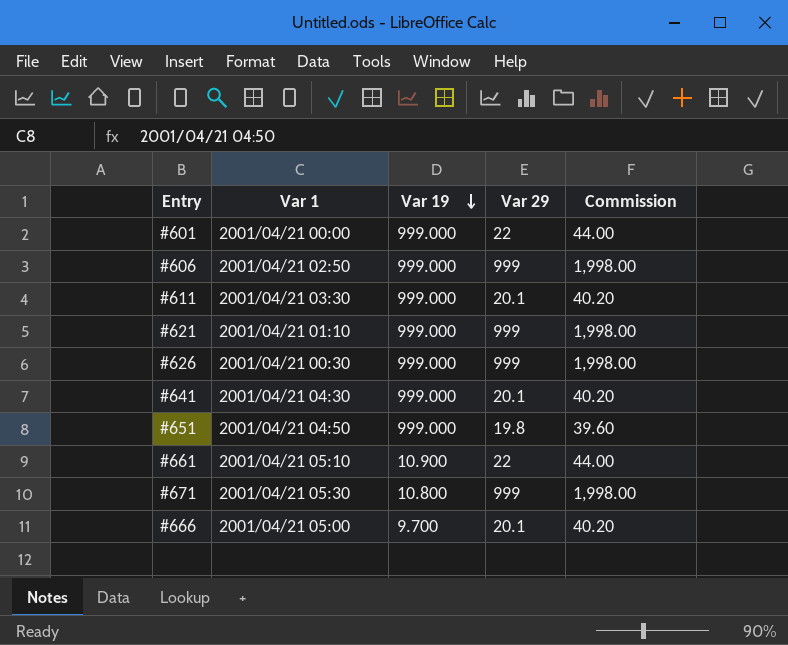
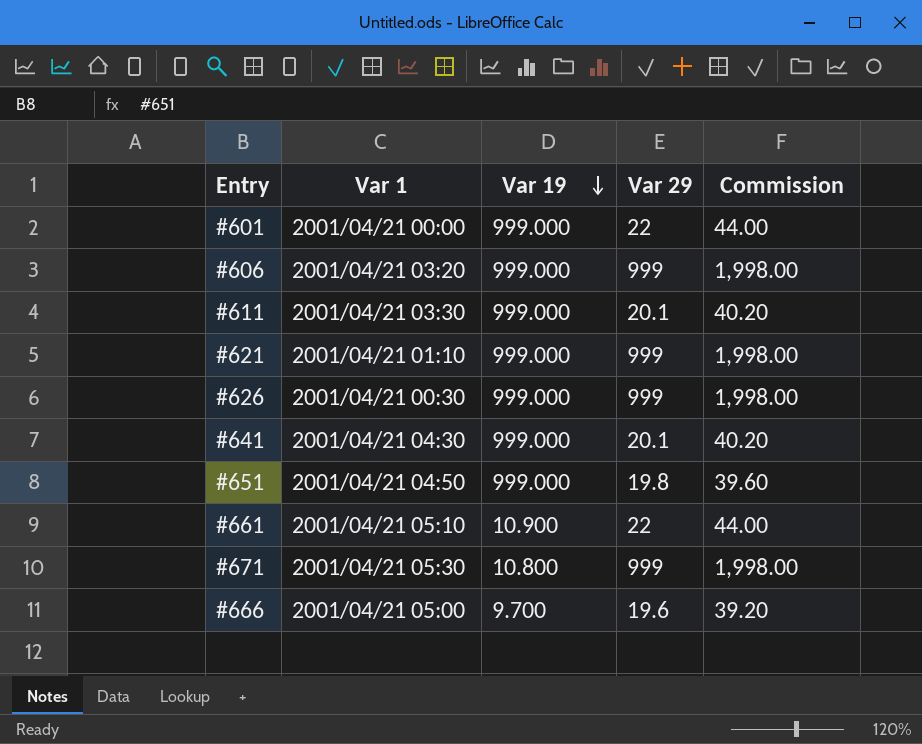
#606 | Var 1: 2001/04/21 02:50 -> 2001/04/21 03:20
#666 | Var 29: 20.1 -> 19.6
#666 | Commission: 40.20 -> 39.20

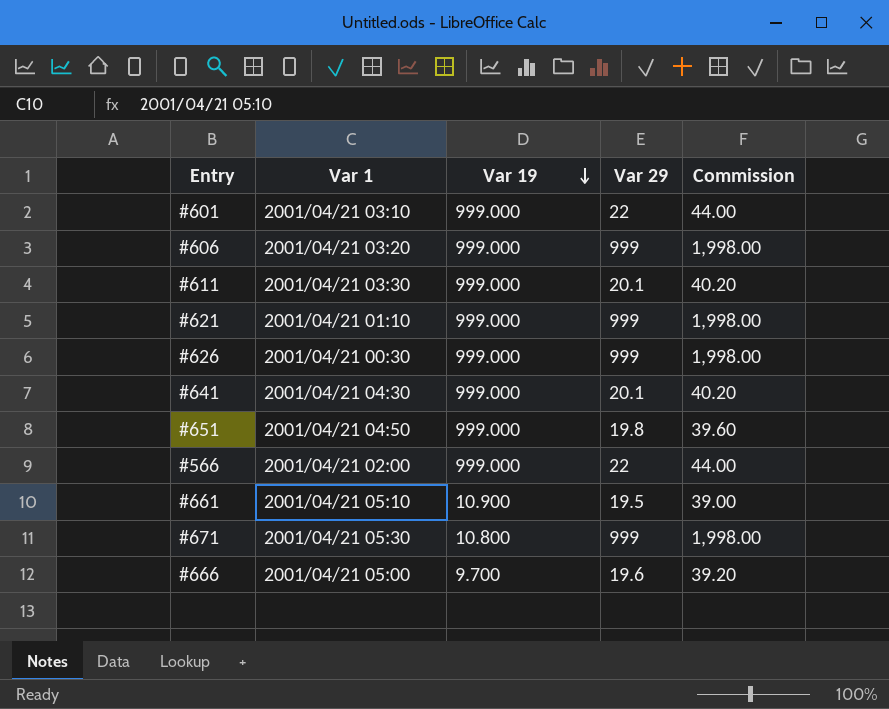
#601 | Var 1: 2001/04/21 00:00 -> 2001/04/21 03:10
row #566: none -> 2001/04/21 02:00 | 999.000 | 22 | 44.00
#661 | Var 29: 22 -> 19.5
#661 | Commission: 44.00 -> 39.00

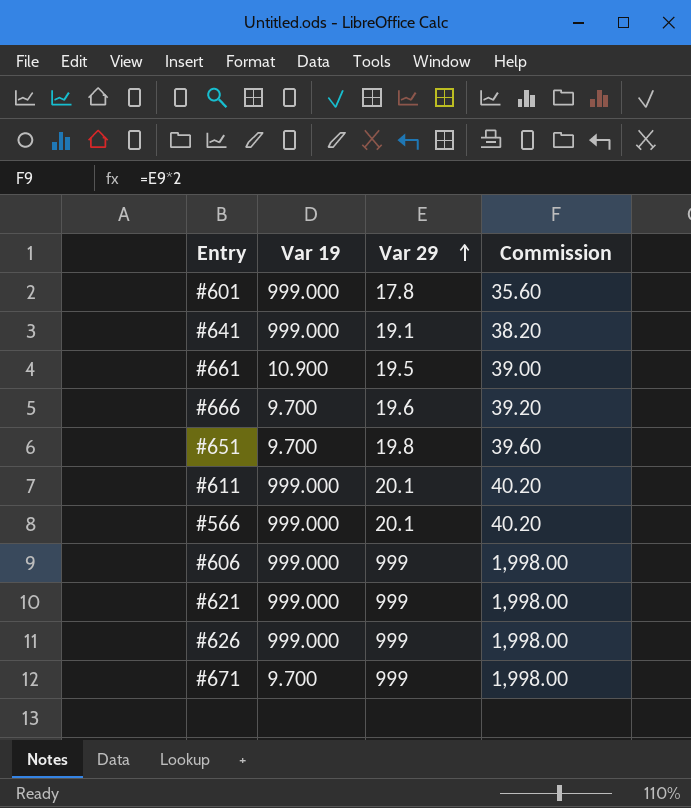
row order: Var 19 descending -> Var 29 ascending
column Var 1 | position: 2 -> none
#601 | Var 29: 22 -> 17.8
#601 | Commission: 44.00 -> 35.60
#641 | Var 29: 20.1 -> 19.1
#641 | Commission: 40.20 -> 38.20
#651 | Var 19: 999.000 -> 9.700
#566 | Var 29: 22 -> 20.1
#566 | Commission: 44.00 -> 40.20
#671 | Var 19: 10.800 -> 9.700

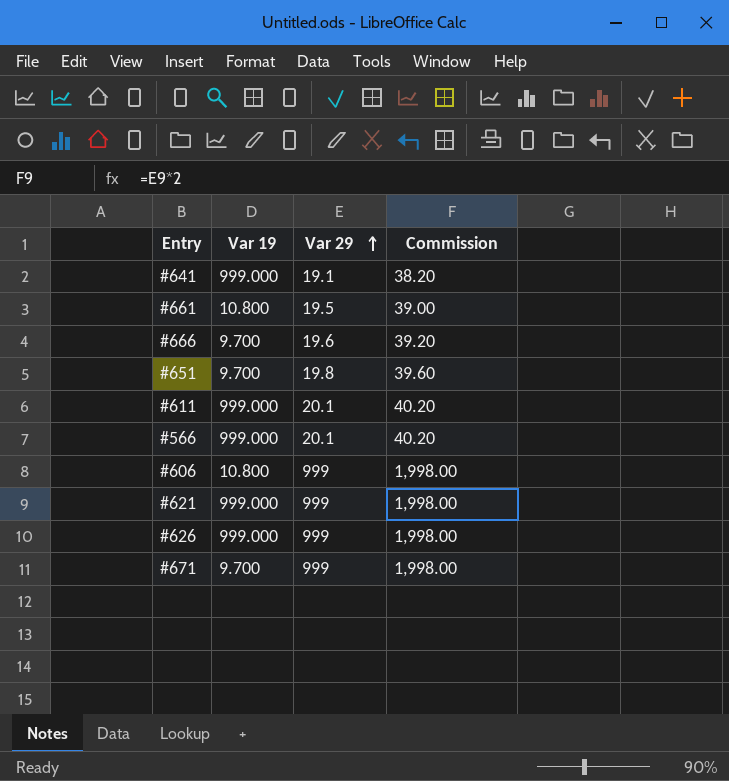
row #601: 999.000 | 17.8 | 35.60 -> none
#661 | Var 19: 10.900 -> 10.800
#606 | Var 19: 999.000 -> 10.800

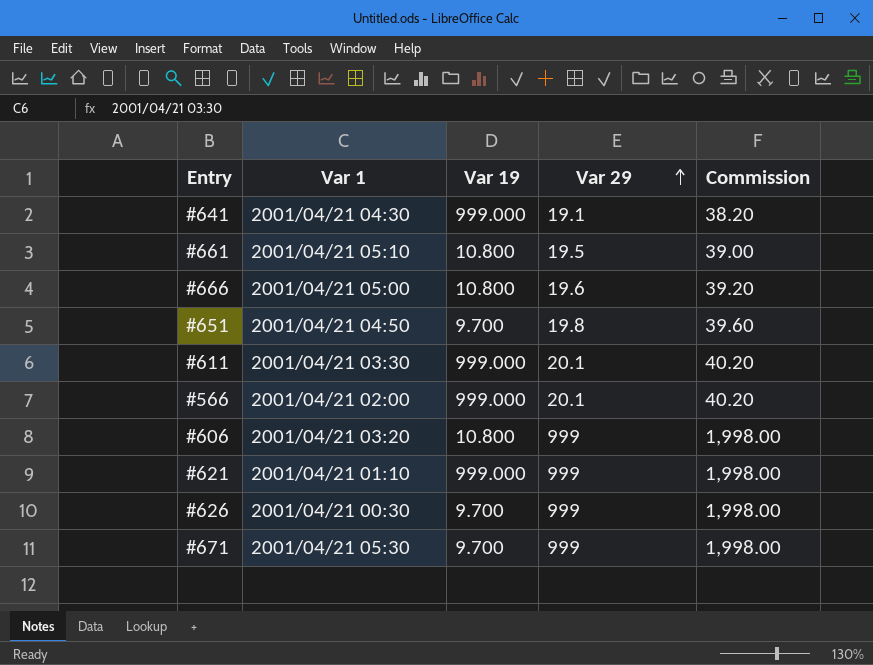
column Var 1 | position: none -> 2
#666 | Var 19: 9.700 -> 10.800
#626 | Var 19: 999.000 -> 9.700

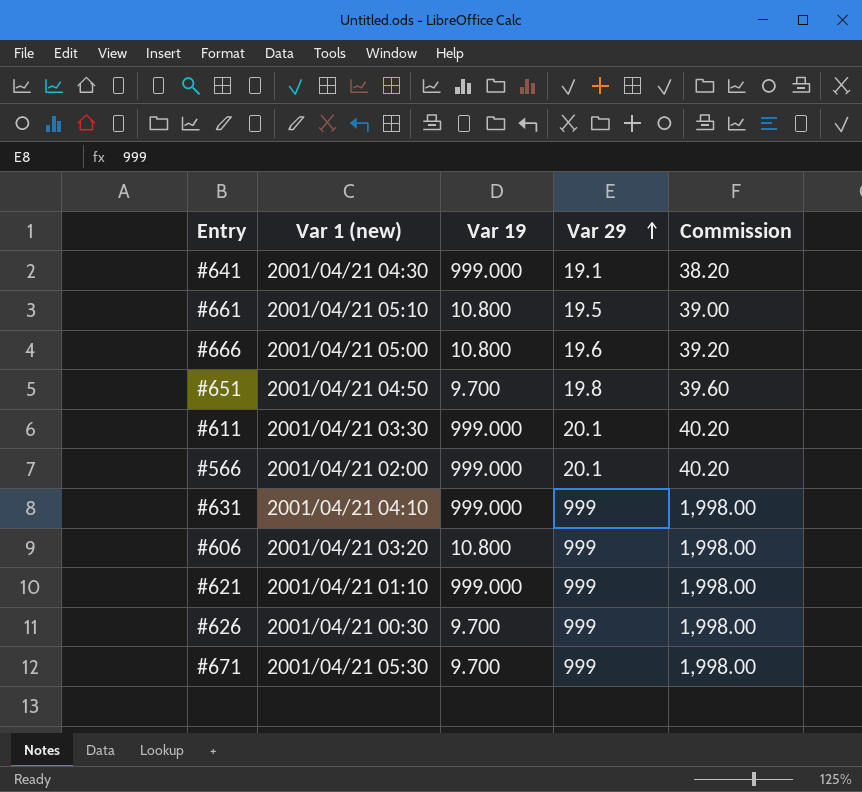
column name: Var 1 -> Var 1 (new)
row #631: none -> 2001/04/21 04:10 | 999.000 | 999 | 1,998.00

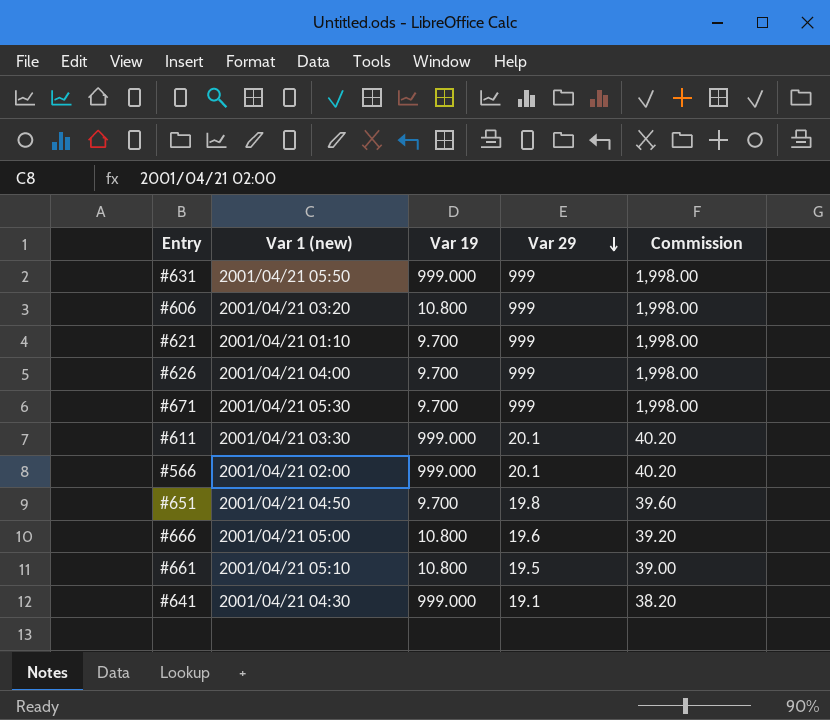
row order: Var 29 ascending -> Var 29 descending
#631 | Var 1 (new): 2001/04/21 04:10 -> 2001/04/21 05:50
#621 | Var 19: 999.000 -> 9.700
#626 | Var 1 (new): 2001/04/21 00:30 -> 2001/04/21 04:00

